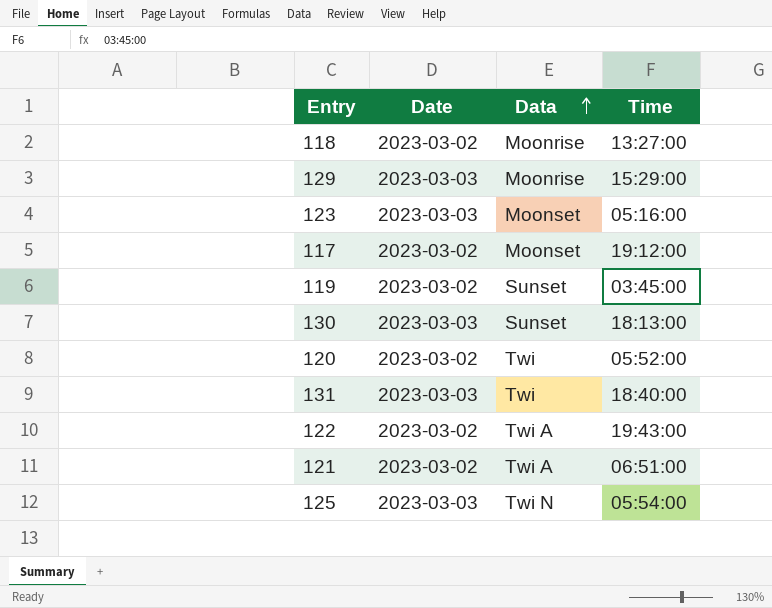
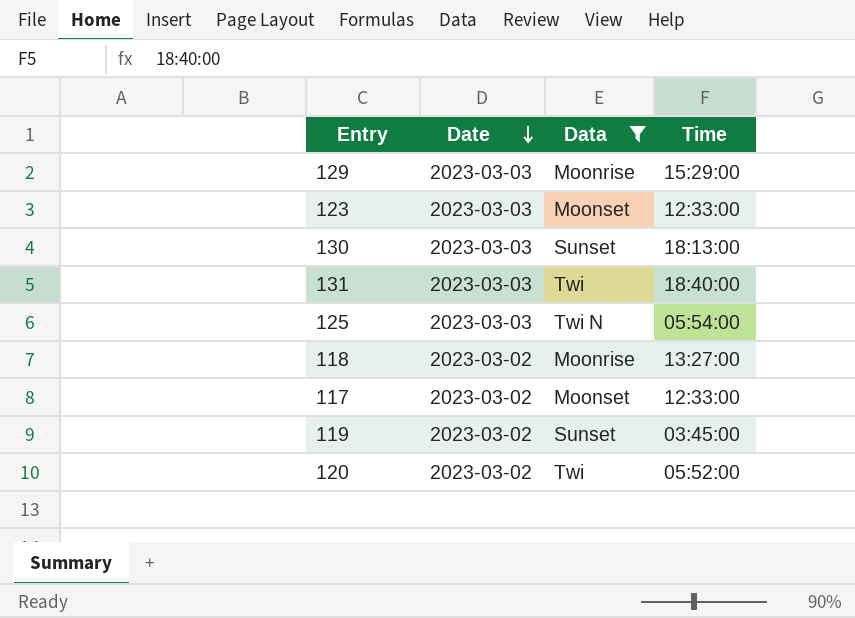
filter: none -> Data != Twi A
row order: Data ascending -> Date descending
123 | Time: 05:16:00 -> 12:33:00
117 | Time: 19:12:00 -> 12:33:00

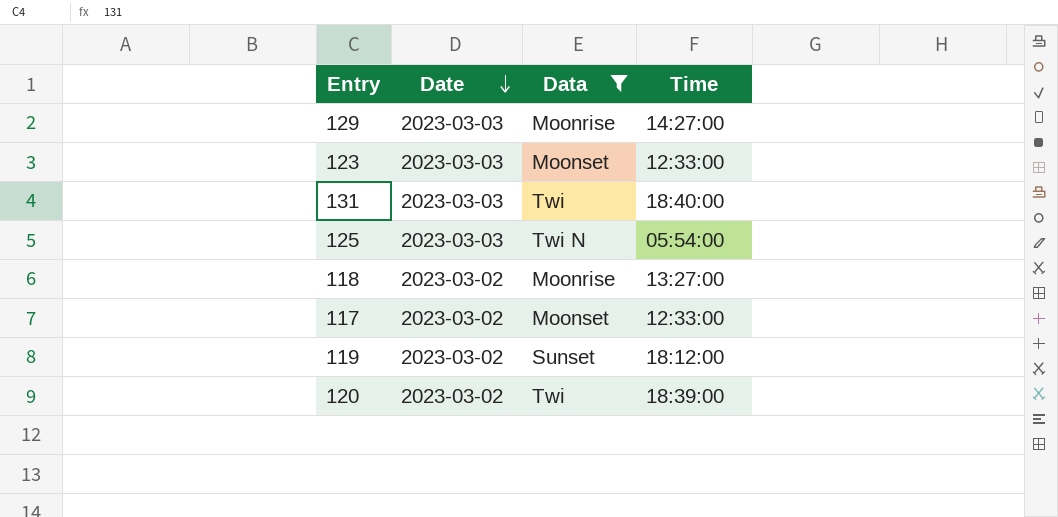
row 130: 2023-03-03 | Sunset | 18:13:00 -> none
129 | Time: 15:29:00 -> 14:27:00
119 | Time: 03:45:00 -> 18:12:00
120 | Time: 05:52:00 -> 18:39:00

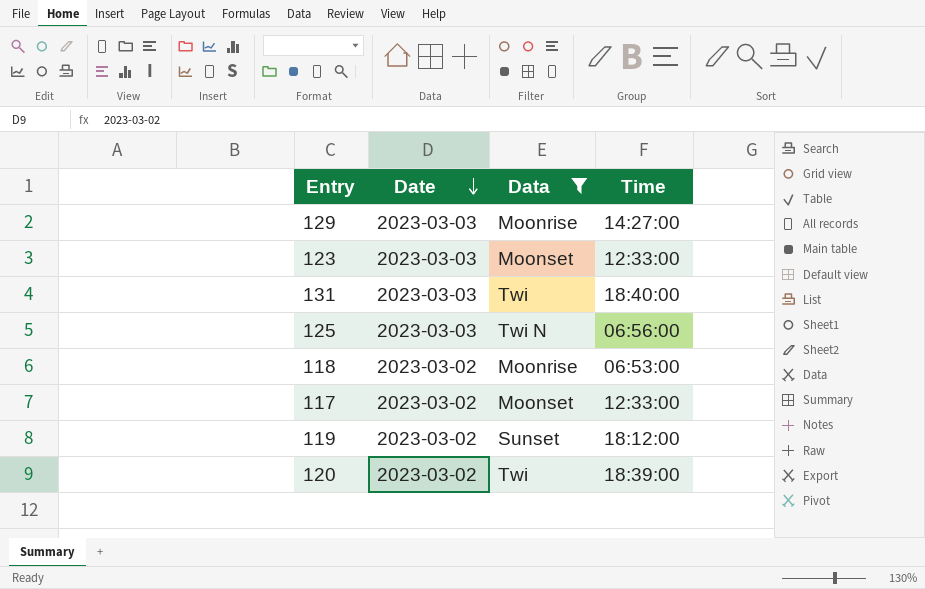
125 | Time: 05:54:00 -> 06:56:00
118 | Time: 13:27:00 -> 06:53:00

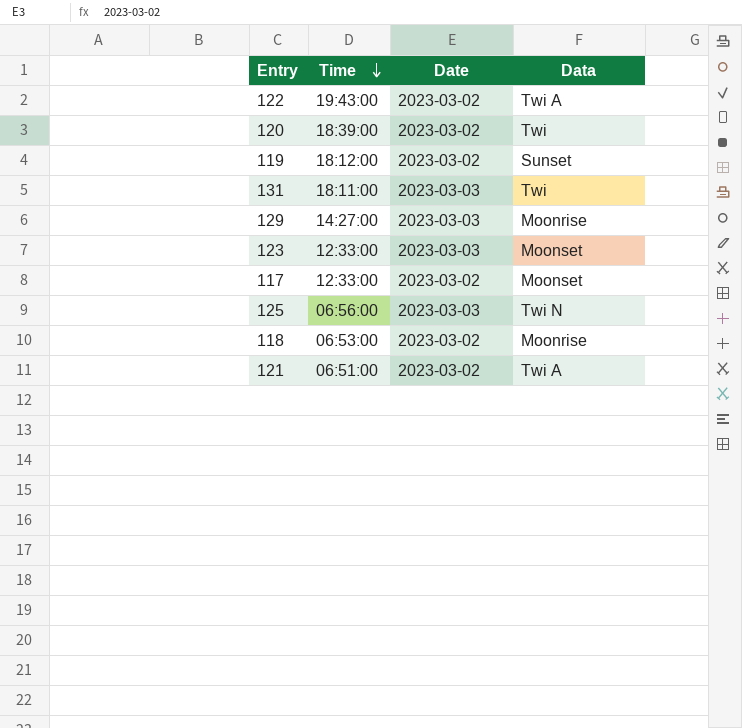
filter: Data != Twi A -> none
row order: Date descending -> Time descending
column Time | position: 4 -> 2
131 | Time: 18:40:00 -> 18:11:00

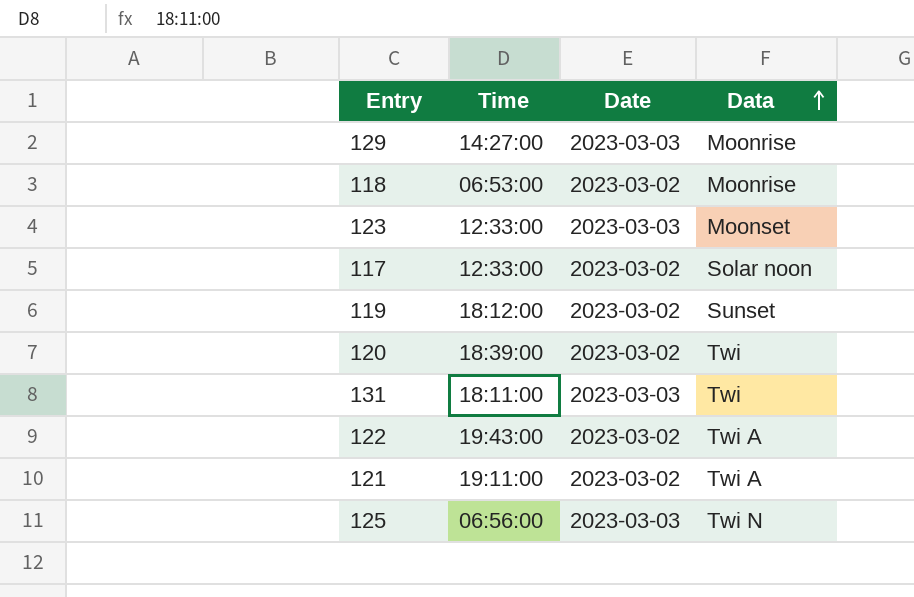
row order: Time descending -> Data ascending
117 | Data: Moonset -> Solar noon
121 | Time: 06:51:00 -> 19:11:00

